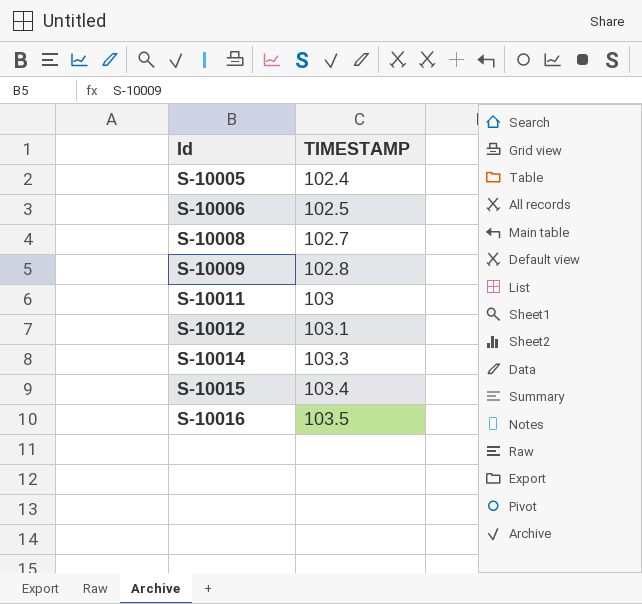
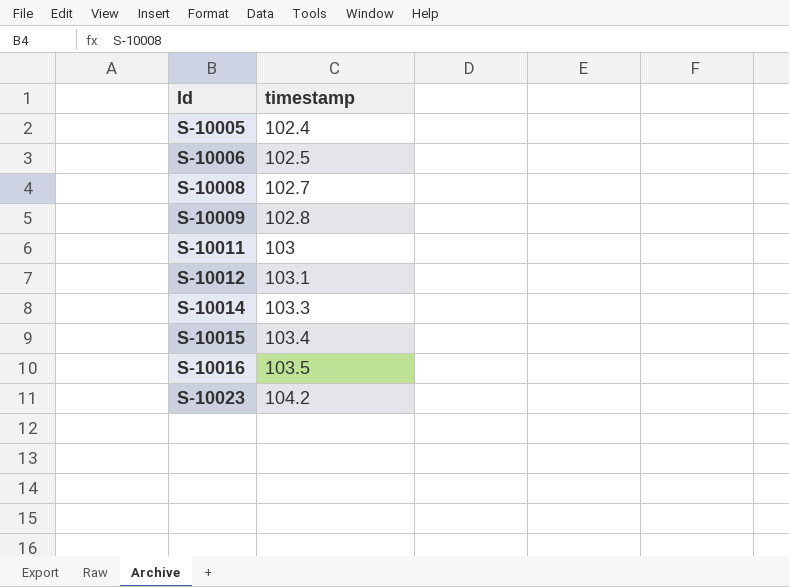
column name: TIMESTAMP -> timestamp
row S-10023: none -> 104.2

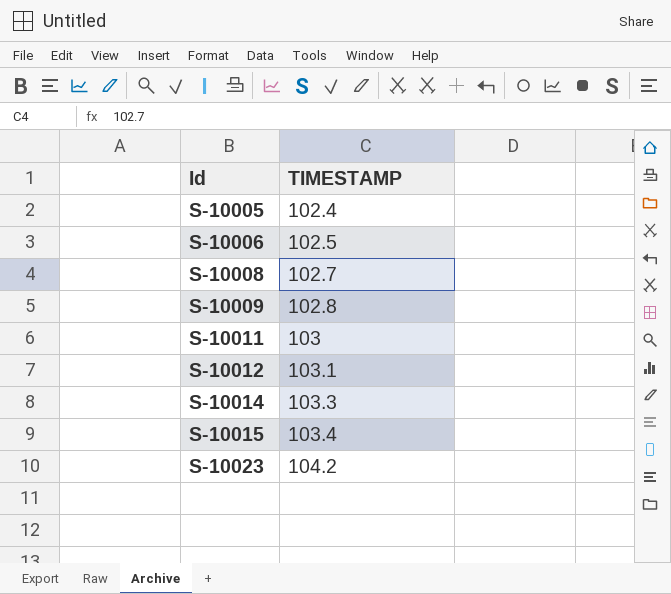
column name: timestamp -> TIMESTAMP
row S-10016: 103.5 -> none

